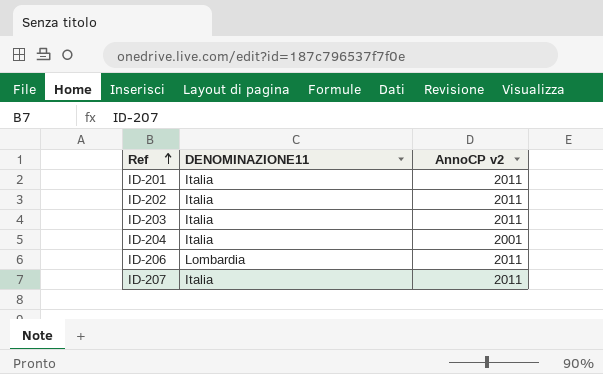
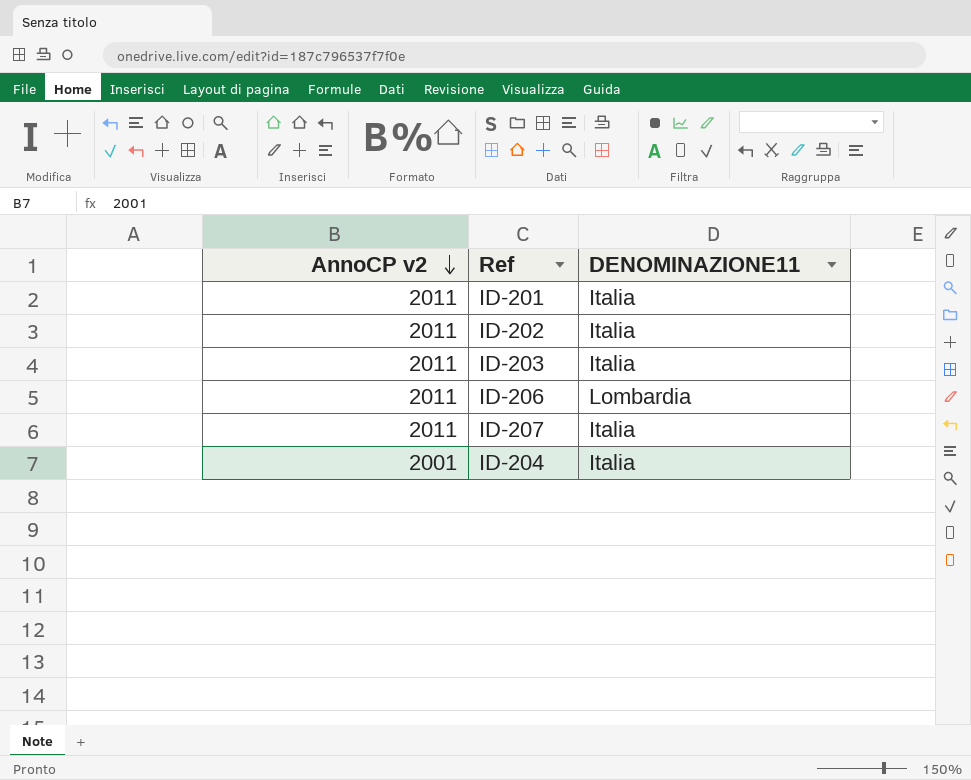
row order: Ref ascending -> AnnoCP v2 descending
column AnnoCP v2 | position: 3 -> 1

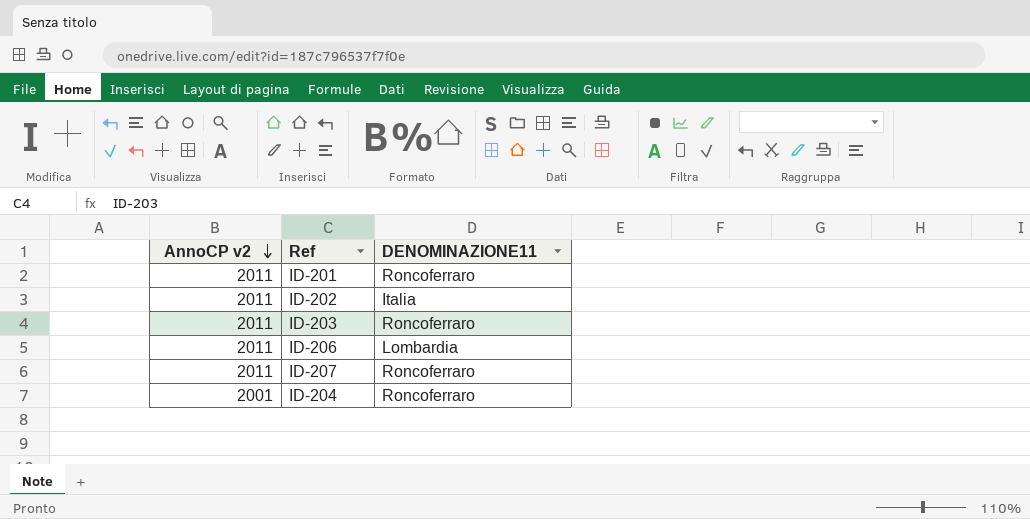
ID-201 | DENOMINAZIONE11: Italia -> Roncoferraro
ID-203 | DENOMINAZIONE11: Italia -> Roncoferraro
ID-207 | DENOMINAZIONE11: Italia -> Roncoferraro
ID-204 | DENOMINAZIONE11: Italia -> Roncoferraro

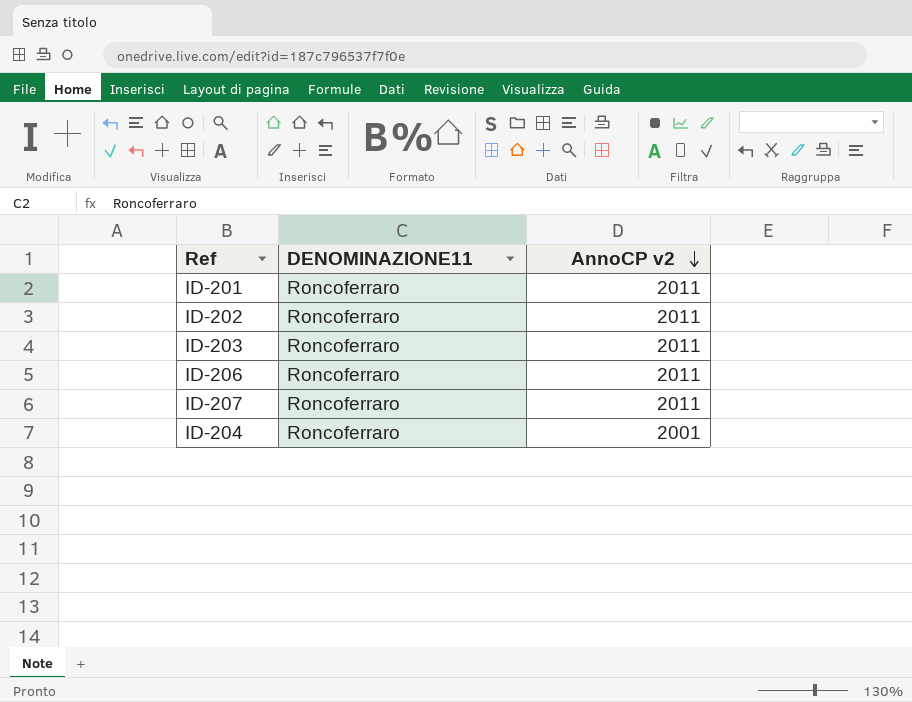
column AnnoCP v2 | position: 1 -> 3
ID-202 | DENOMINAZIONE11: Italia -> Roncoferraro
ID-206 | DENOMINAZIONE11: Lombardia -> Roncoferraro

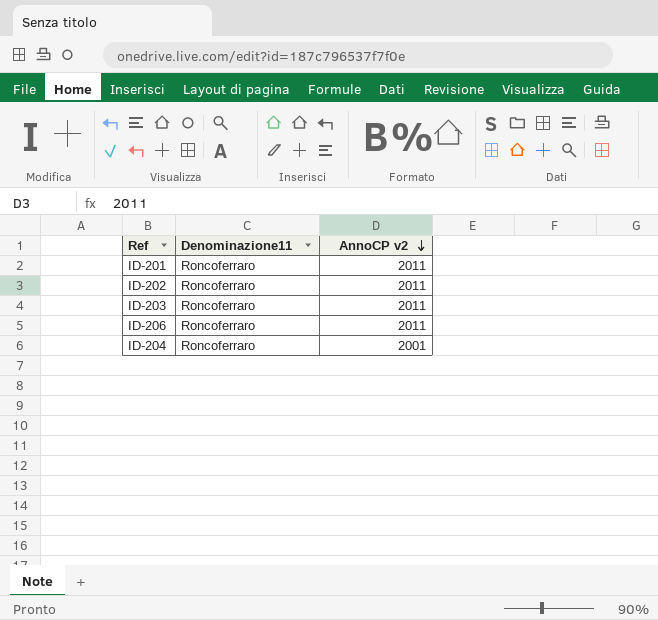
column name: DENOMINAZIONE11 -> Denominazione11
row ID-207: Roncoferraro | 2011 -> none

